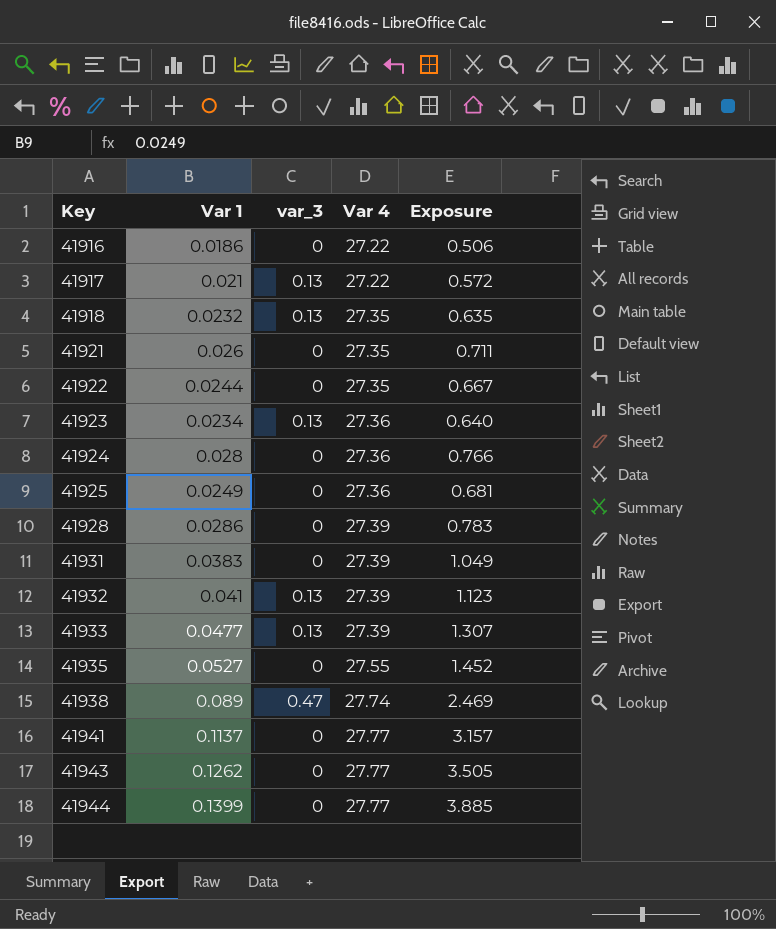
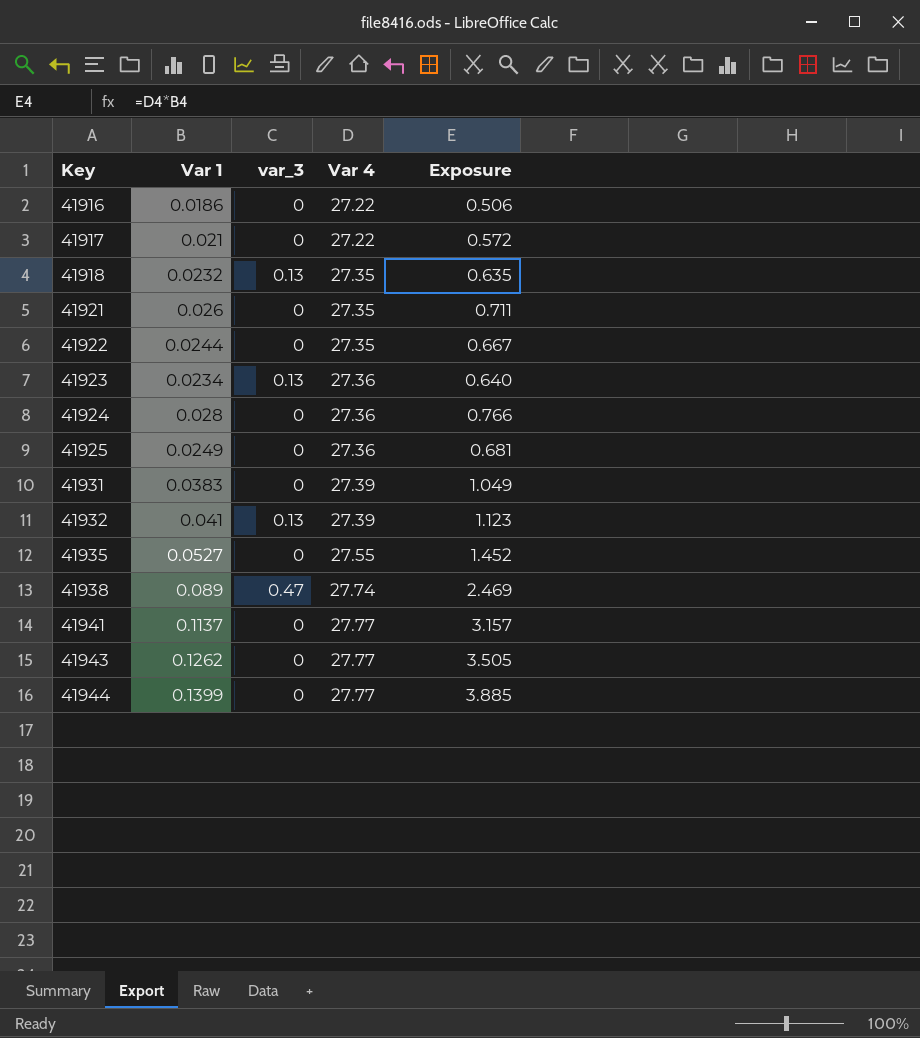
row 41928: 0.0286 | 0 | 27.39 | 0.783 -> none
row 41933: 0.0477 | 0.13 | 27.39 | 1.307 -> none
41917 | var_3: 0.13 -> 0

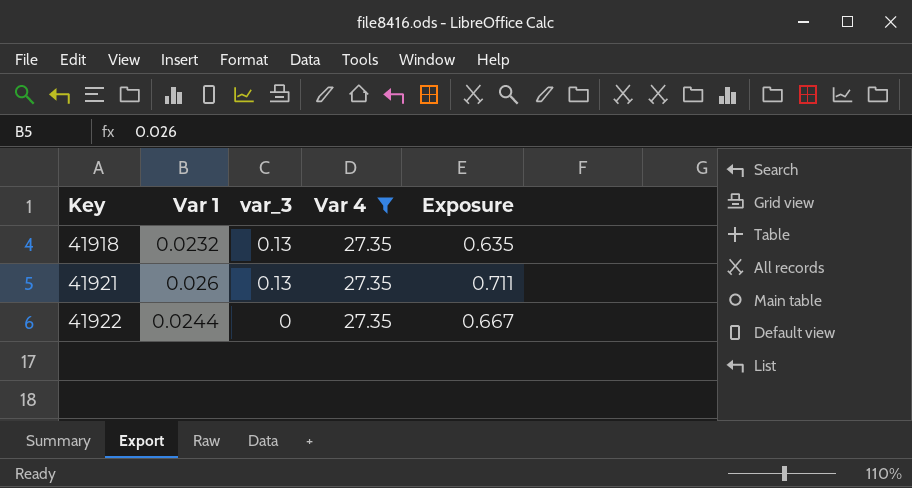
filter: none -> Var 4 = 27.35
41921 | var_3: 0 -> 0.13

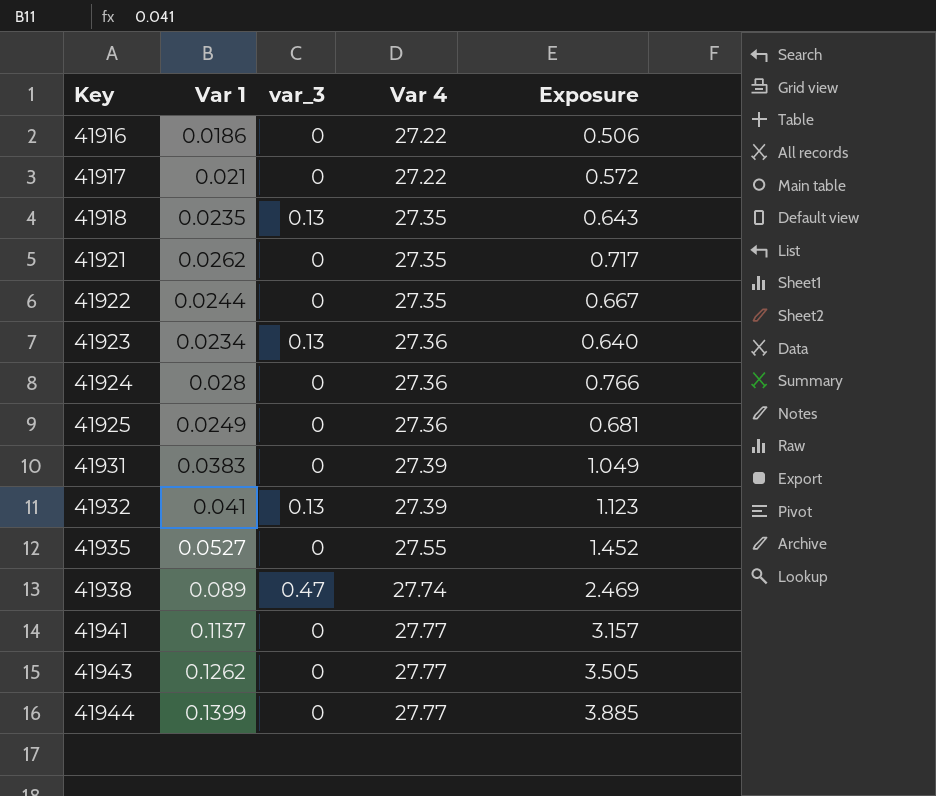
filter: Var 4 = 27.35 -> none
41918 | Var 1: 0.0232 -> 0.0235
41918 | Exposure: 0.635 -> 0.643
41921 | Var 1: 0.026 -> 0.0262
41921 | var_3: 0.13 -> 0
41921 | Exposure: 0.711 -> 0.717

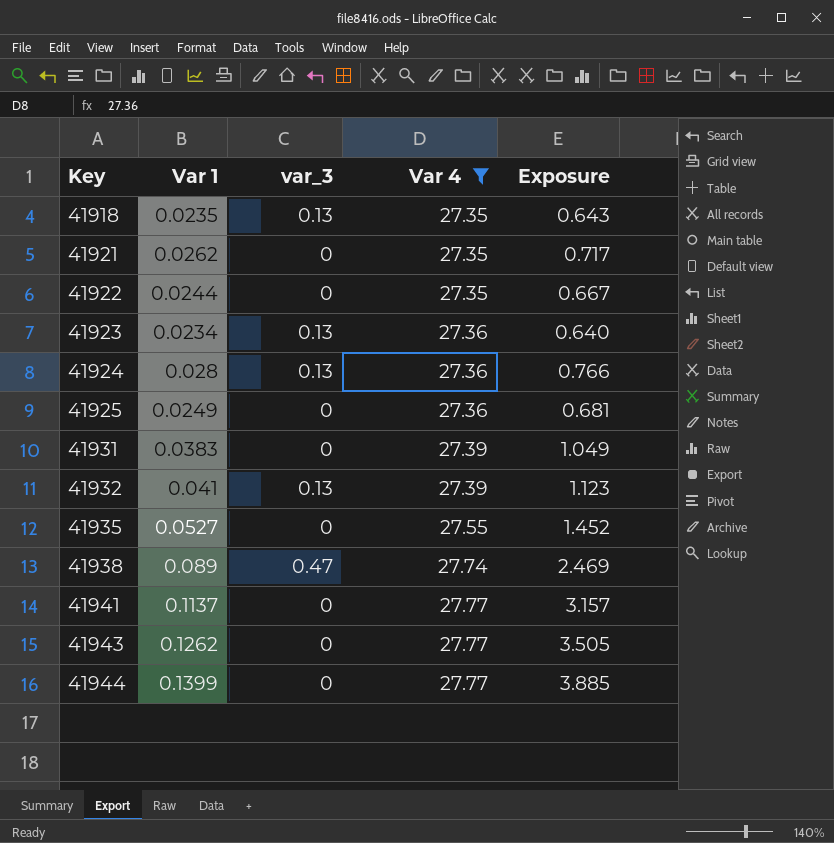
filter: none -> Var 4 != 27.22
41924 | var_3: 0 -> 0.13

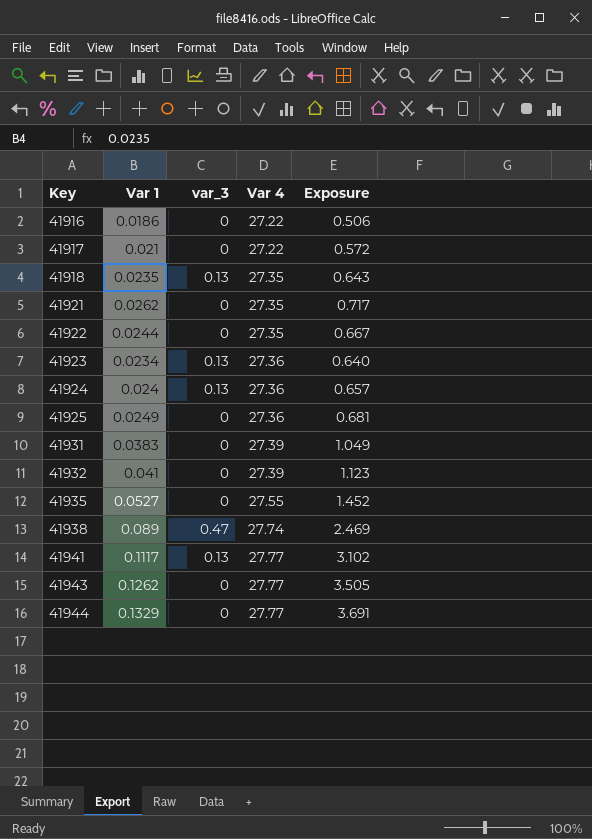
filter: Var 4 != 27.22 -> none
41924 | Var 1: 0.028 -> 0.024
41924 | Exposure: 0.766 -> 0.657
41932 | var_3: 0.13 -> 0
41941 | Var 1: 0.1137 -> 0.1117
41941 | var_3: 0 -> 0.13
41941 | Exposure: 3.157 -> 3.102
41944 | Var 1: 0.1399 -> 0.1329
41944 | Exposure: 3.885 -> 3.691

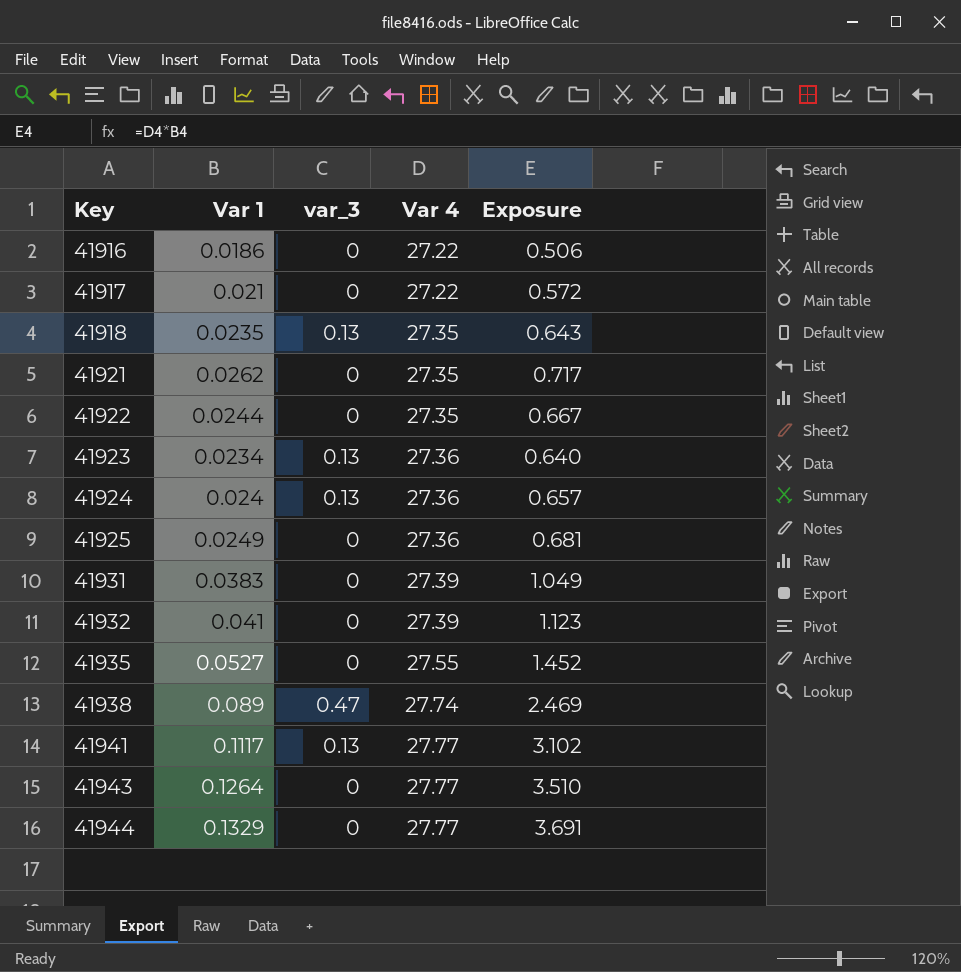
41943 | Var 1: 0.1262 -> 0.1264
41943 | Exposure: 3.505 -> 3.510

